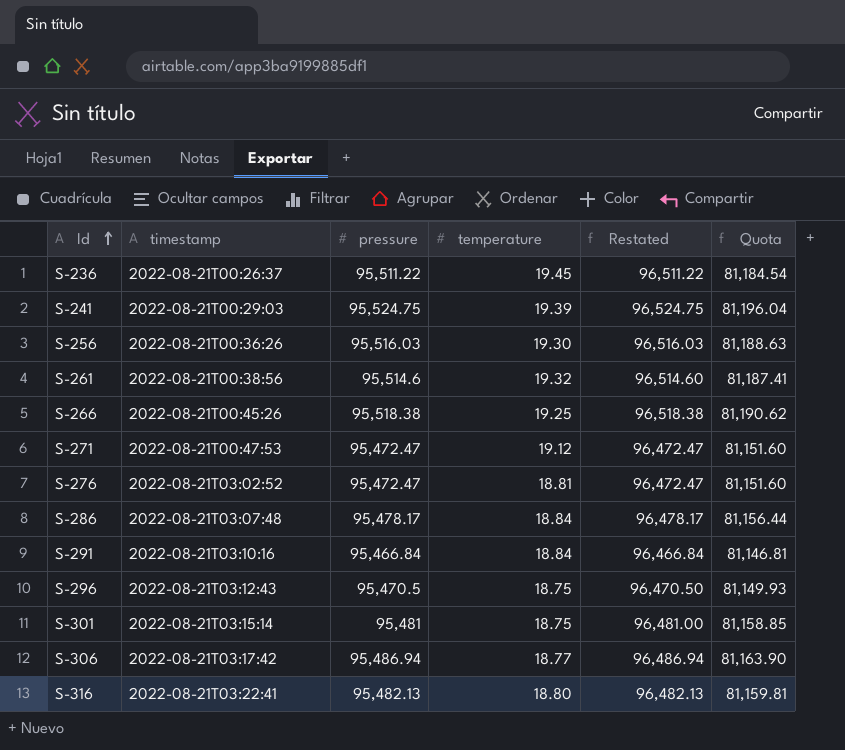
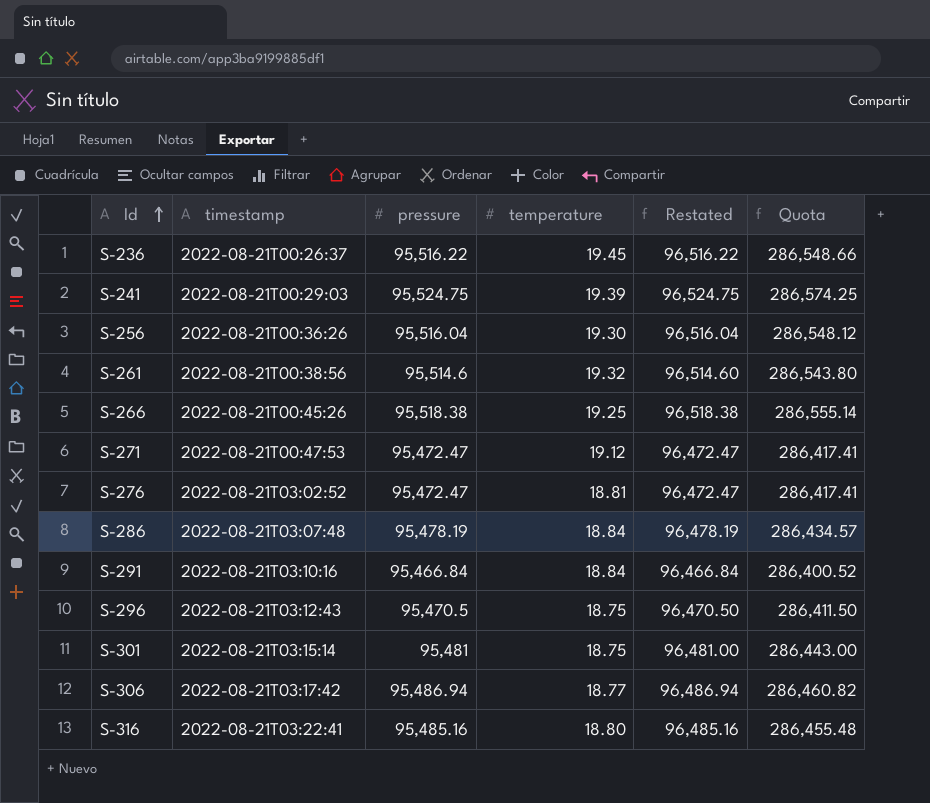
column Quota | formula: [pressure] * 0.85 -> [pressure] * 3
S-236 | pressure: 95,511.22 -> 95,516.22
S-236 | Restated: 96,511.22 -> 96,516.22
S-256 | pressure: 95,516.03 -> 95,516.04
S-256 | Restated: 96,516.03 -> 96,516.04
S-286 | pressure: 95,478.17 -> 95,478.19
S-286 | Restated: 96,478.17 -> 96,478.19
S-316 | pressure: 95,482.13 -> 95,485.16
S-316 | Restated: 96,482.13 -> 96,485.16

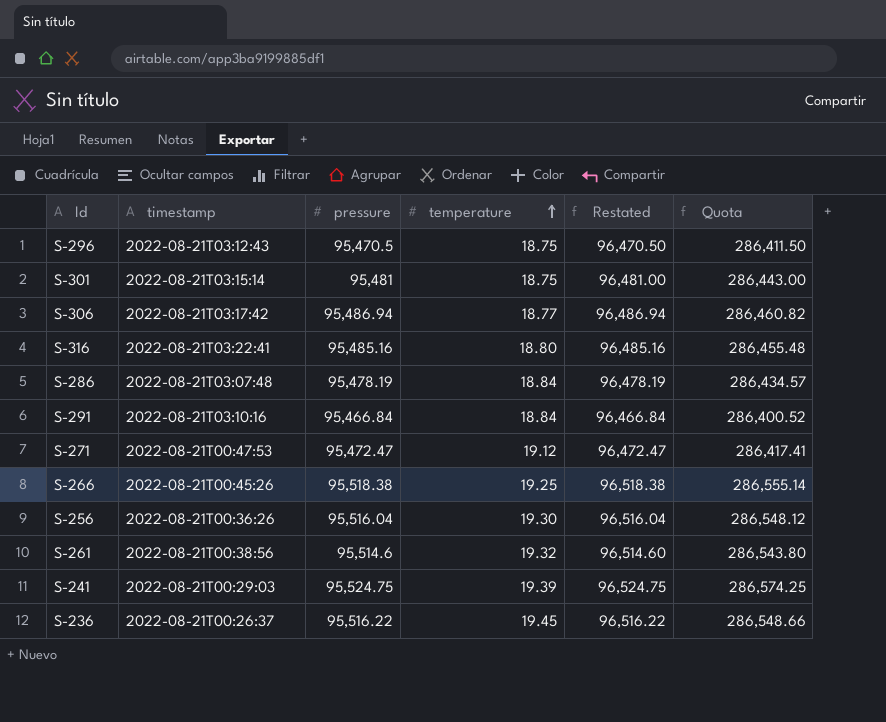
row order: Id ascending -> temperature ascending
row S-276: 2022-08-21T03:02:52 | 95,472.47 | 18.81 | 96,472.47 | 286,417.41 -> none

